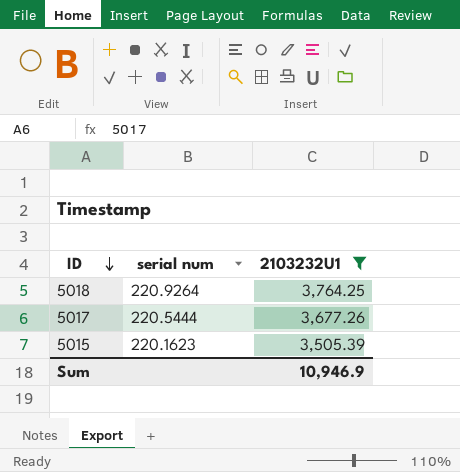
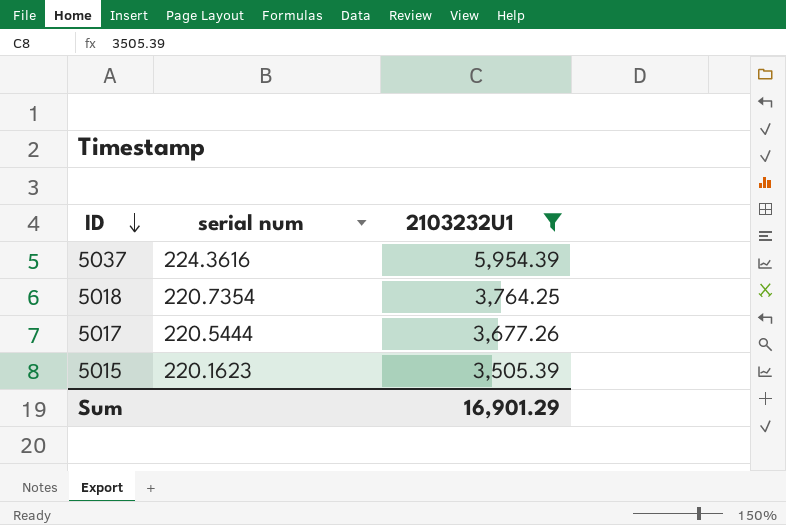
row 5037: none -> 224.3616 | 5,954.39
5018 | serial num: 220.9264 -> 220.7354
Sum | 2103232U1: 10,946.9 -> 16,901.29

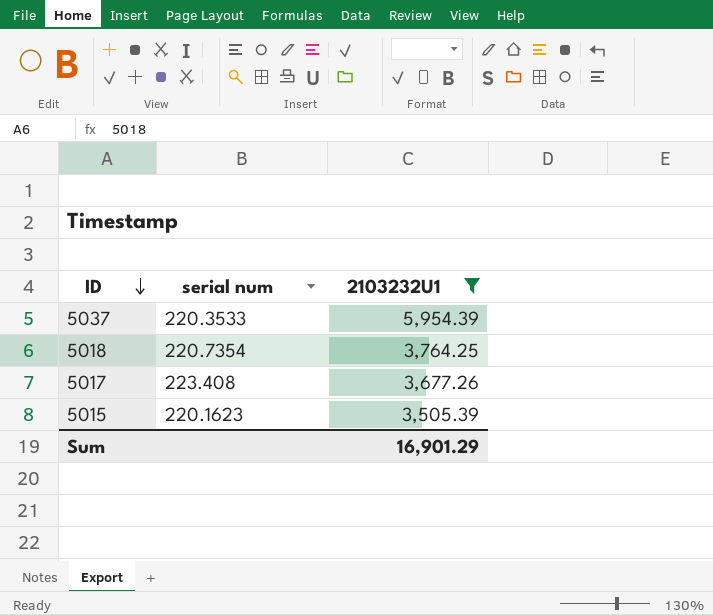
5037 | serial num: 224.3616 -> 220.3533
5017 | serial num: 220.5444 -> 223.408

